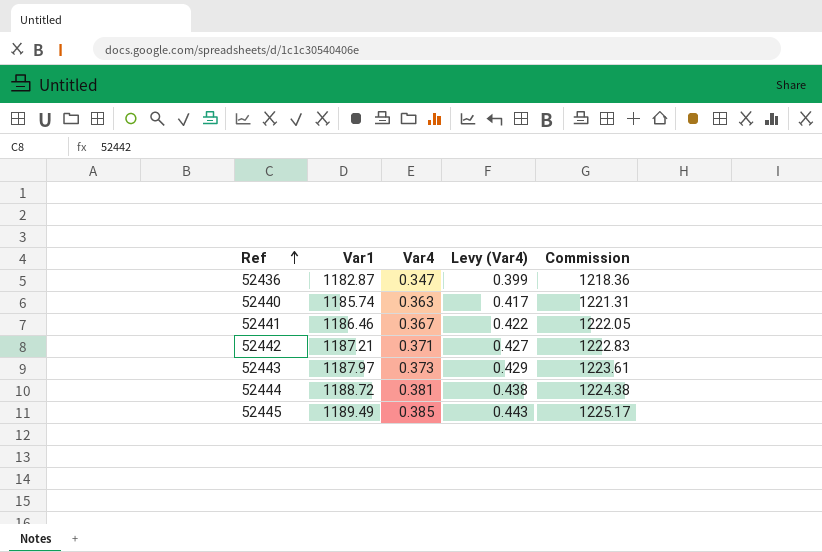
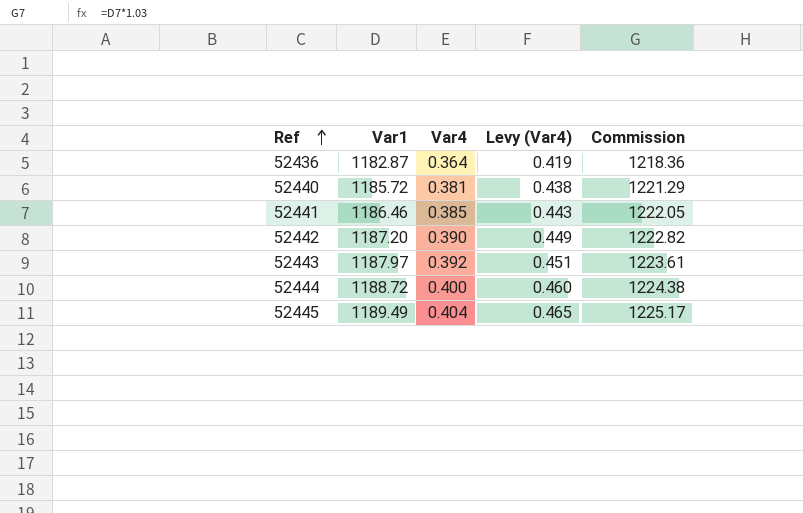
52436 | Var4: 0.347 -> 0.364
52436 | Levy (Var4): 0.399 -> 0.419
52440 | Var1: 1185.74 -> 1185.72
52440 | Var4: 0.363 -> 0.381
52440 | Levy (Var4): 0.417 -> 0.438
52440 | Commission: 1221.31 -> 1221.29
52441 | Var4: 0.367 -> 0.385
52441 | Levy (Var4): 0.422 -> 0.443
52442 | Var1: 1187.21 -> 1187.20
52442 | Var4: 0.371 -> 0.390
52442 | Levy (Var4): 0.427 -> 0.449
52442 | Commission: 1222.83 -> 1222.82
52443 | Var4: 0.373 -> 0.392
52443 | Levy (Var4): 0.429 -> 0.451
52444 | Var4: 0.381 -> 0.400
52444 | Levy (Var4): 0.438 -> 0.460
52445 | Var4: 0.385 -> 0.404
52445 | Levy (Var4): 0.443 -> 0.465

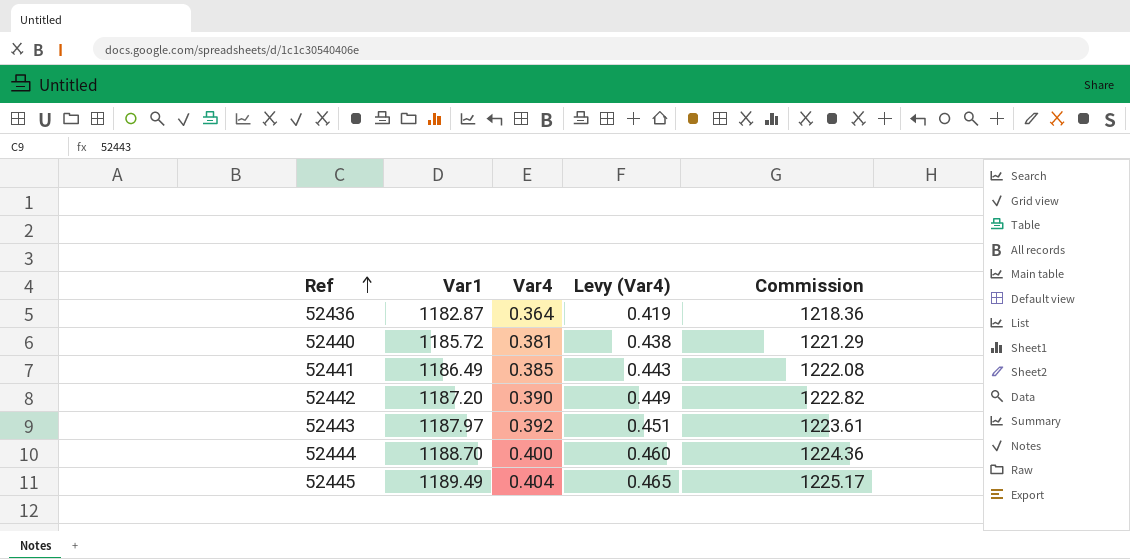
52441 | Var1: 1186.46 -> 1186.49
52441 | Commission: 1222.05 -> 1222.08
52444 | Var1: 1188.72 -> 1188.70
52444 | Commission: 1224.38 -> 1224.36

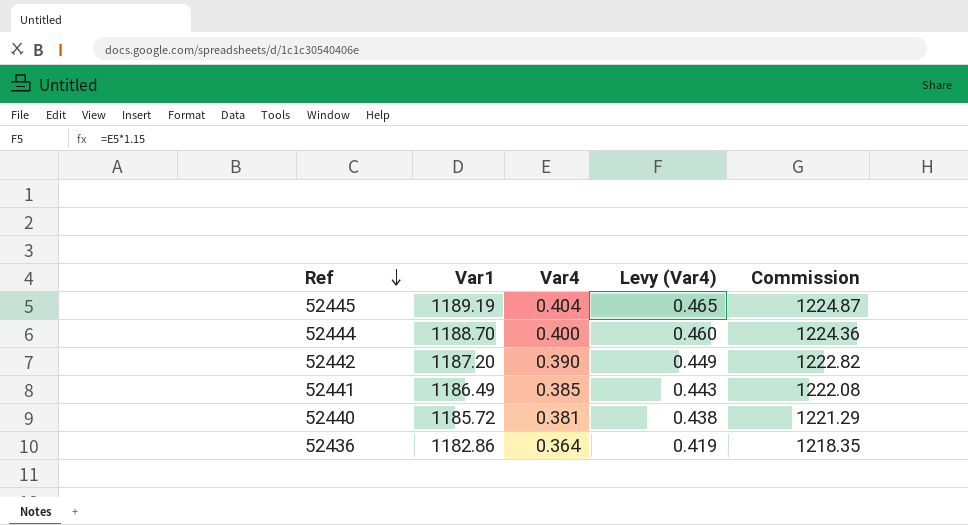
row order: Ref ascending -> Ref descending
row 52443: 1187.97 | 0.392 | 0.451 | 1223.61 -> none
52445 | Var1: 1189.49 -> 1189.19
52445 | Commission: 1225.17 -> 1224.87
52436 | Var1: 1182.87 -> 1182.86
52436 | Commission: 1218.36 -> 1218.35

